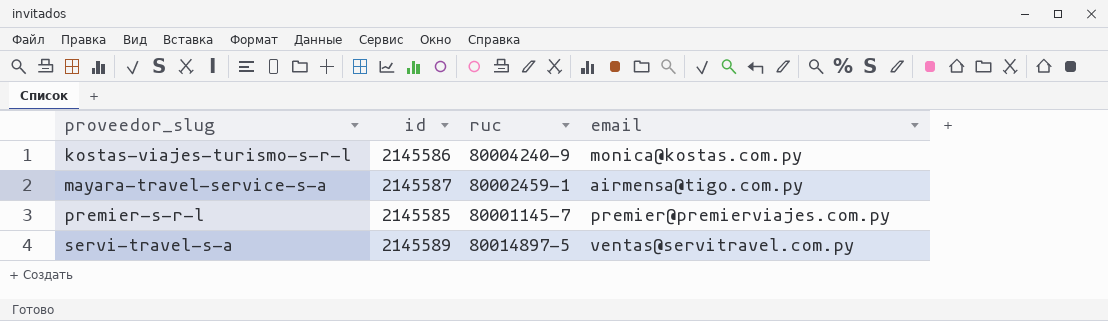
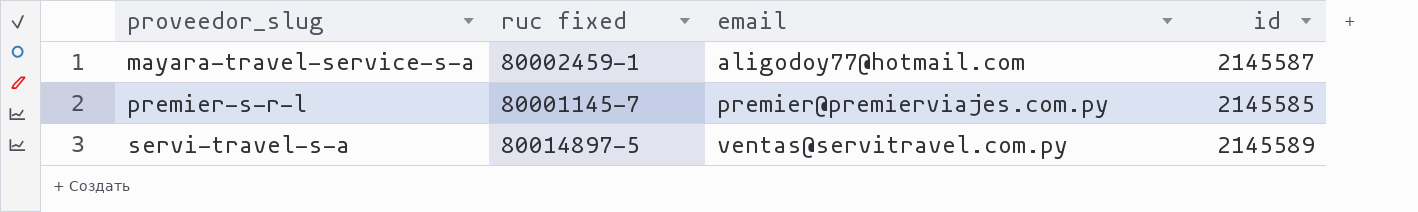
column name: ruc -> ruc fixed
column id | position: 2 -> 4
row kostas-viajes-turismo-s-r-l: 2145586 | 80004240-9 | monica@kostas.com.py -> none
mayara-travel-service-s-a | email: airmensa@tigo.com.py -> aligodoy77@hotmail.com

